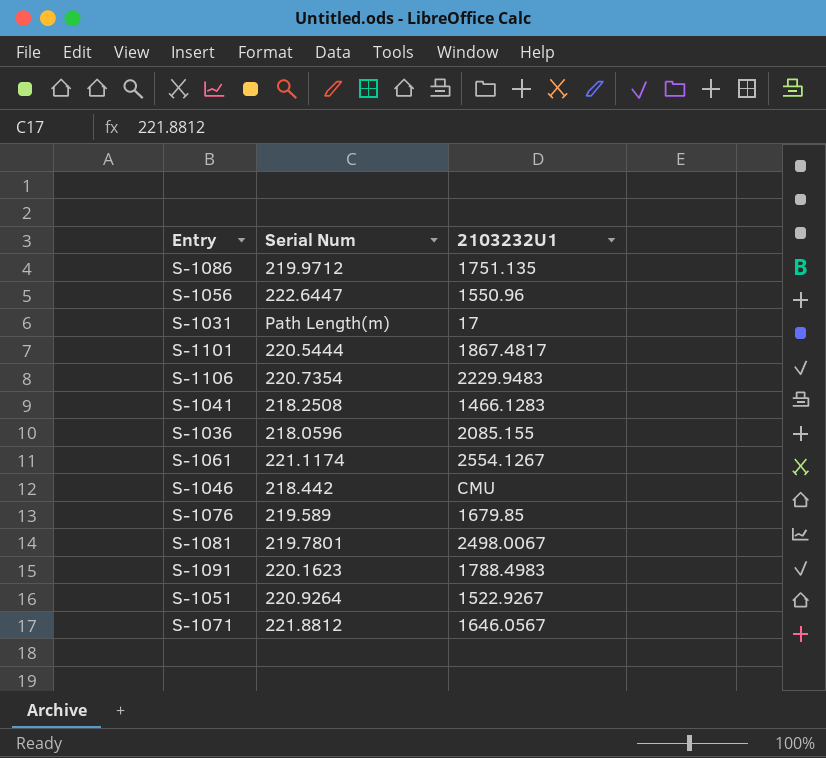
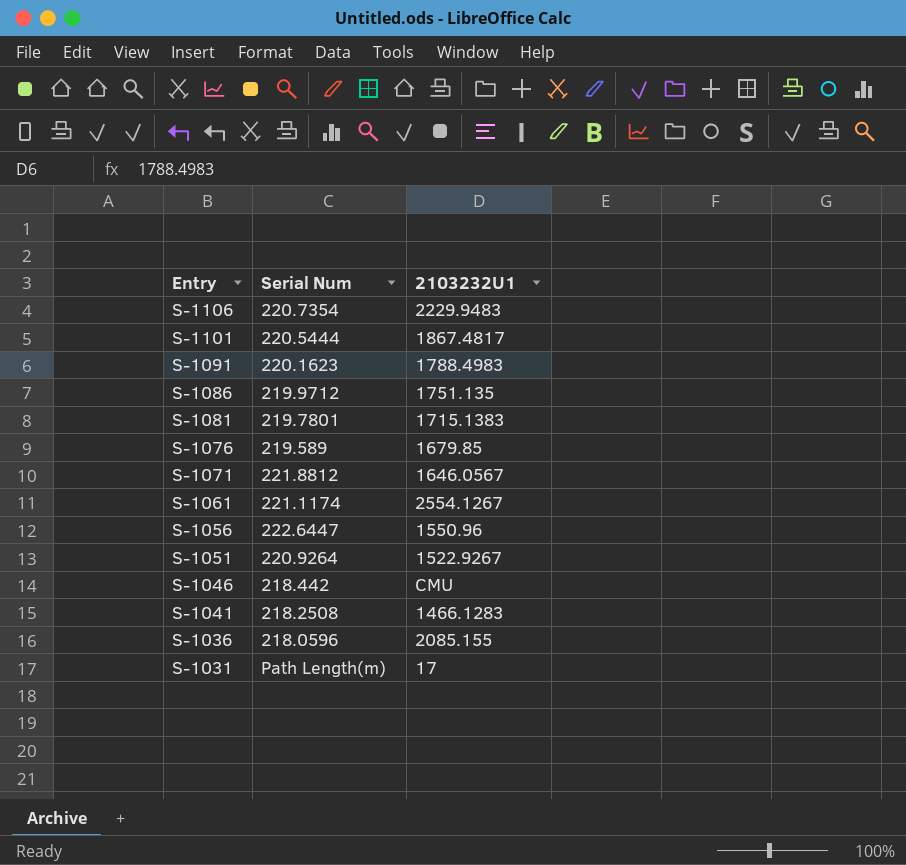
row order: none -> Entry descending
S-1081 | 2103232U1: 2498.0067 -> 1715.1383

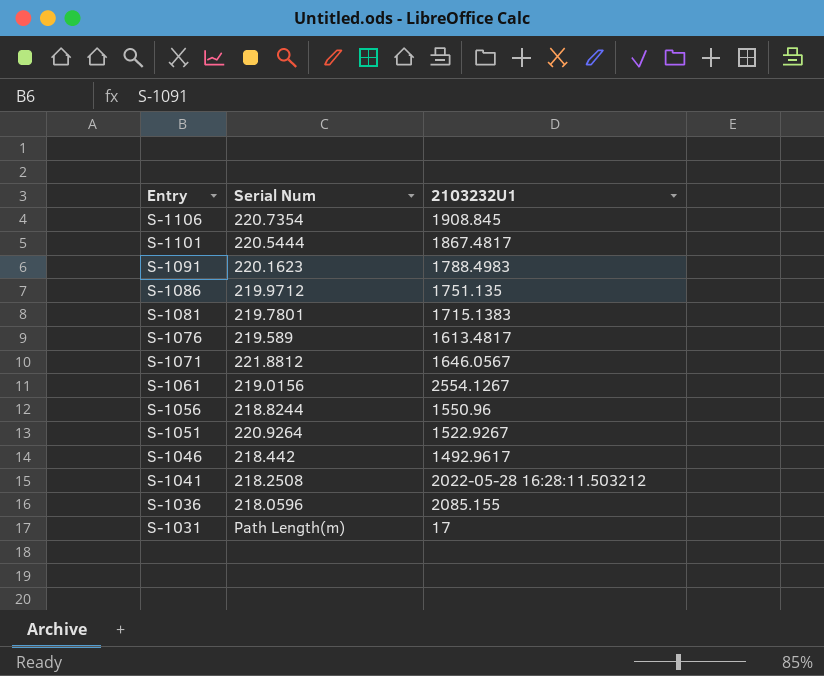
S-1106 | 2103232U1: 2229.9483 -> 1908.845
S-1076 | 2103232U1: 1679.85 -> 1613.4817
S-1061 | Serial Num: 221.1174 -> 219.0156
S-1056 | Serial Num: 222.6447 -> 218.8244
S-1046 | 2103232U1: CMU -> 1492.9617
S-1041 | 2103232U1: 1466.1283 -> 2022-05-28 16:28:11.503212

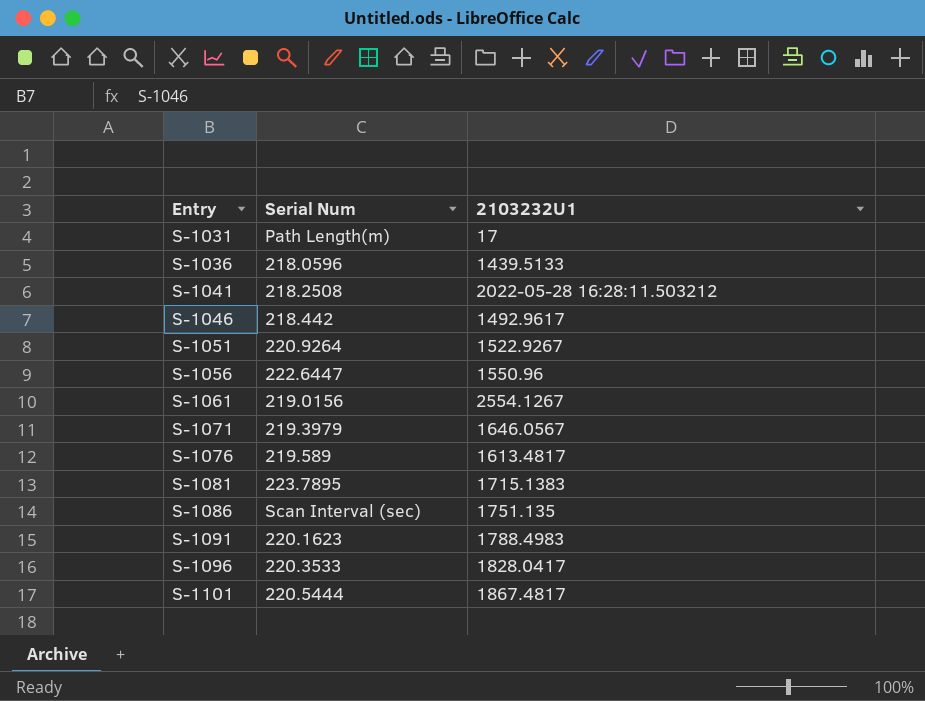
row order: Entry descending -> Entry ascending
row S-1106: 220.7354 | 1908.845 -> none
S-1036 | 2103232U1: 2085.155 -> 1439.5133
S-1056 | Serial Num: 218.8244 -> 222.6447
S-1071 | Serial Num: 221.8812 -> 219.3979
S-1081 | Serial Num: 219.7801 -> 223.7895
S-1086 | Serial Num: 219.9712 -> Scan Interval (sec)
row S-1096: none -> 220.3533 | 1828.0417

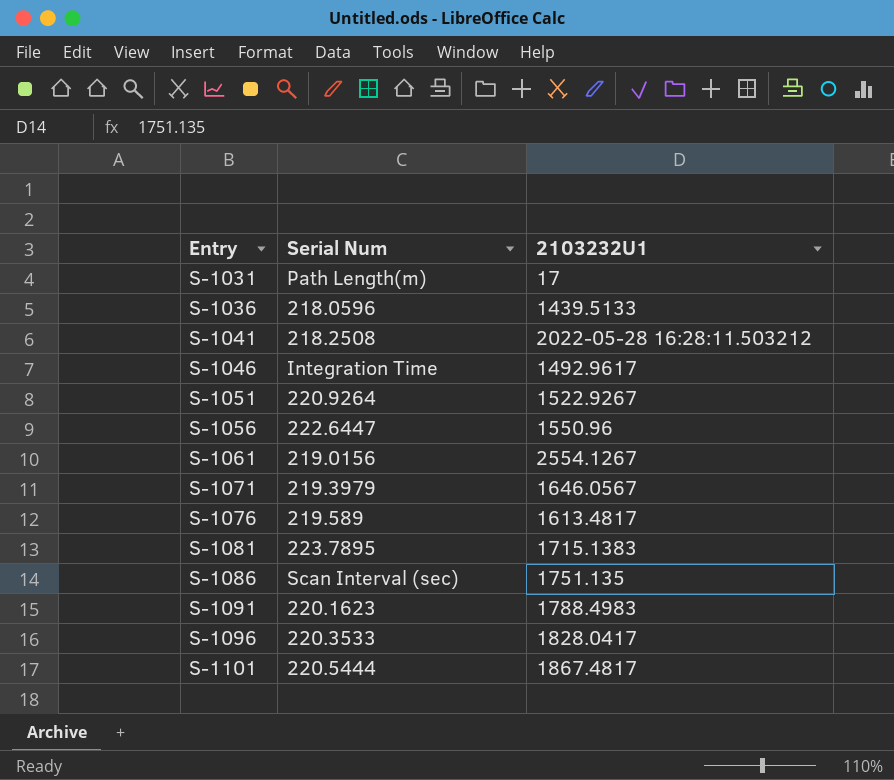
S-1046 | Serial Num: 218.442 -> Integration Time

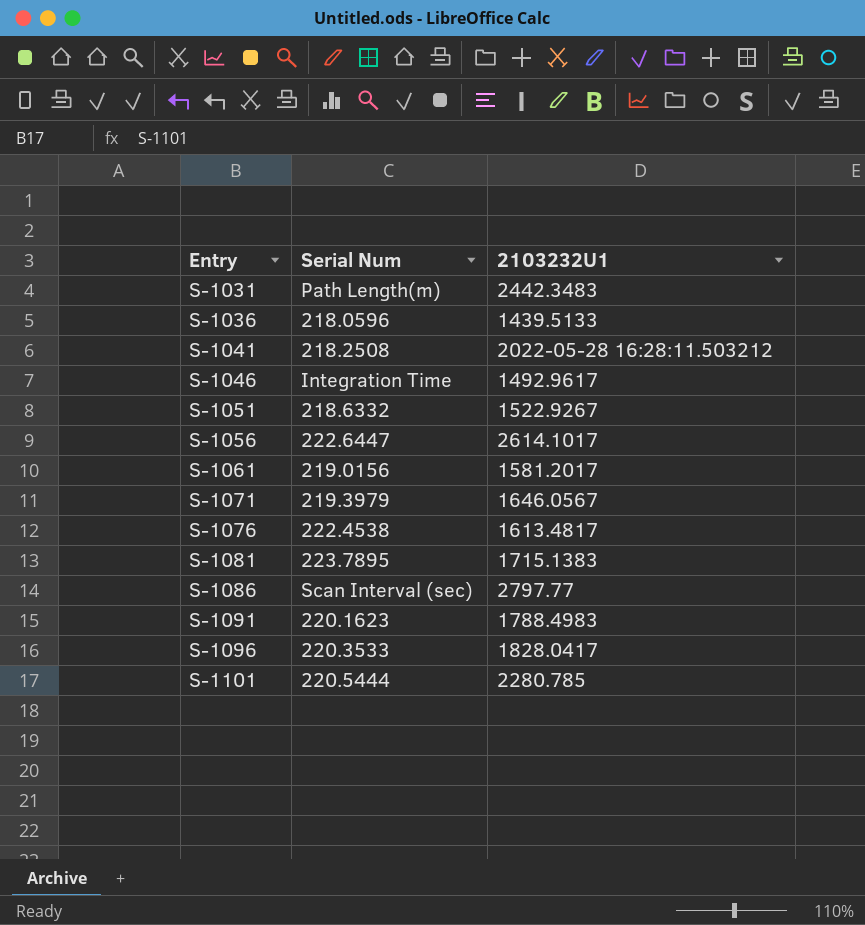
S-1031 | 2103232U1: 17 -> 2442.3483
S-1051 | Serial Num: 220.9264 -> 218.6332
S-1056 | 2103232U1: 1550.96 -> 2614.1017
S-1061 | 2103232U1: 2554.1267 -> 1581.2017
S-1076 | Serial Num: 219.589 -> 222.4538
S-1086 | 2103232U1: 1751.135 -> 2797.77
S-1101 | 2103232U1: 1867.4817 -> 2280.785

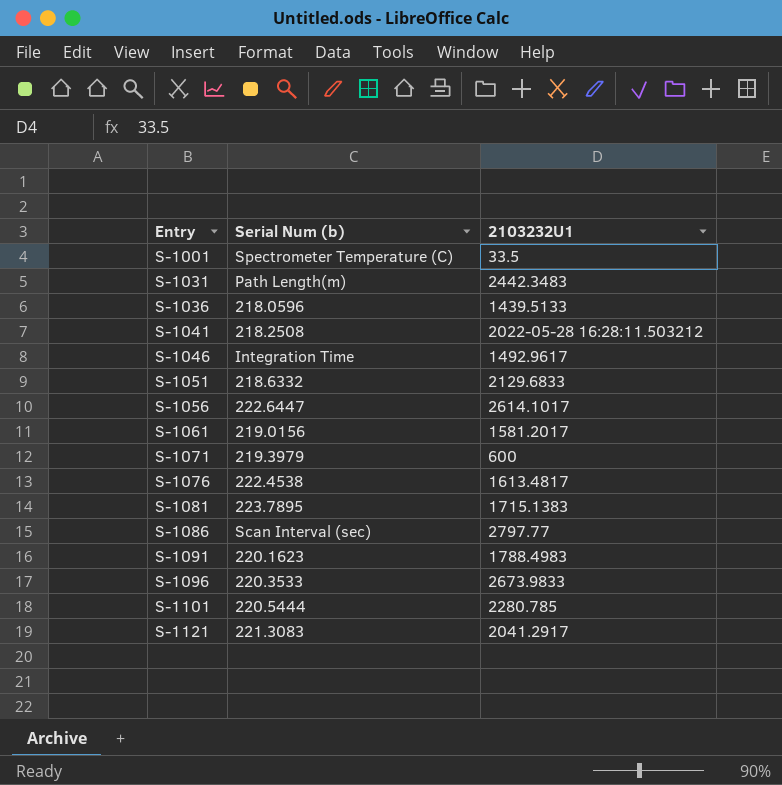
column name: Serial Num -> Serial Num (b)
row S-1001: none -> Spectrometer Temperature (C) | 33.5
S-1051 | 2103232U1: 1522.9267 -> 2129.6833
S-1071 | 2103232U1: 1646.0567 -> 600
S-1096 | 2103232U1: 1828.0417 -> 2673.9833
row S-1121: none -> 221.3083 | 2041.2917

